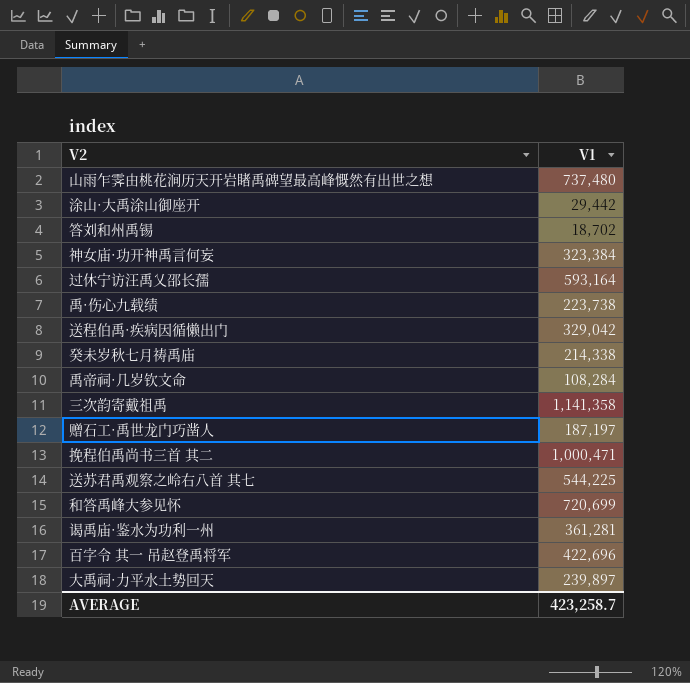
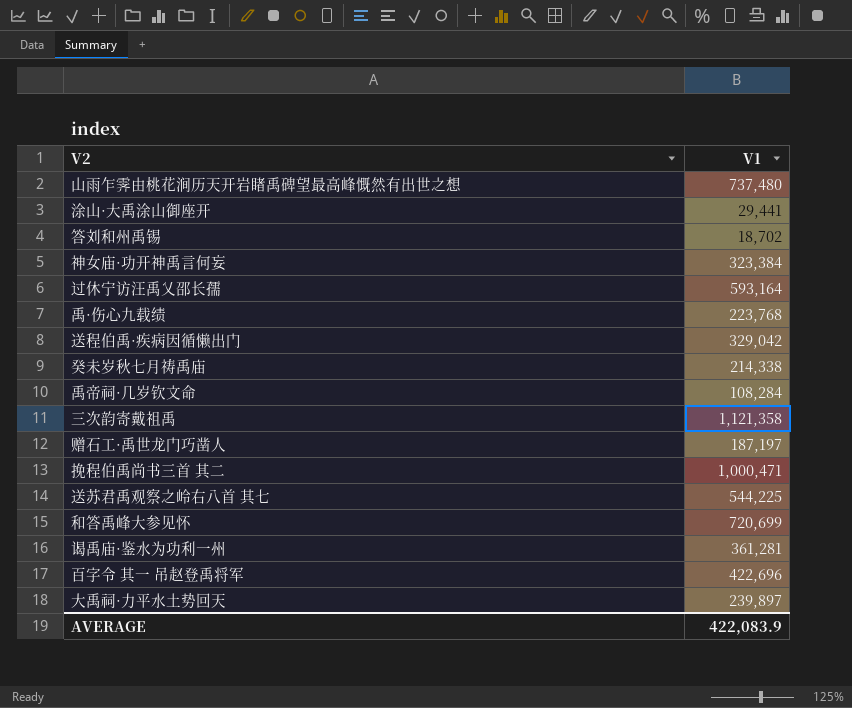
涂山·大禹涂山御座开 | V1: 29,442 -> 29,441
禹·伤心九载绩 | V1: 223,738 -> 223,768
三次韵寄戴祖禹 | V1: 1,141,358 -> 1,121,358
AVERAGE | V1: 423,258.7 -> 422,083.9

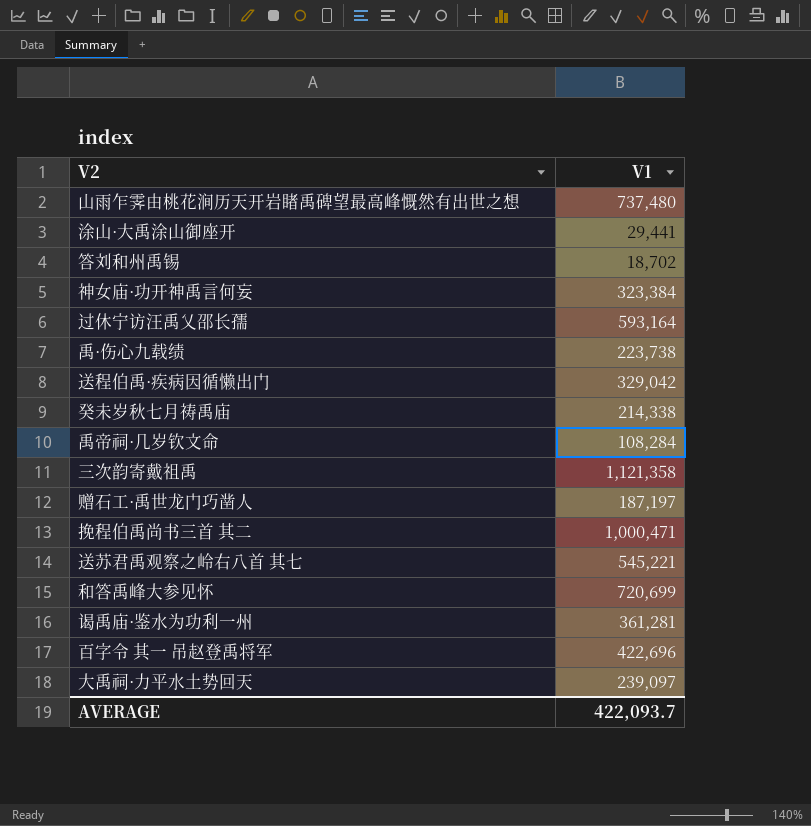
禹·伤心九载绩 | V1: 223,768 -> 223,738
送苏君禹观察之岭右八首 其七 | V1: 544,225 -> 545,221
大禹祠·力平水土势回天 | V1: 239,897 -> 239,097
AVERAGE | V1: 422,083.9 -> 422,093.7

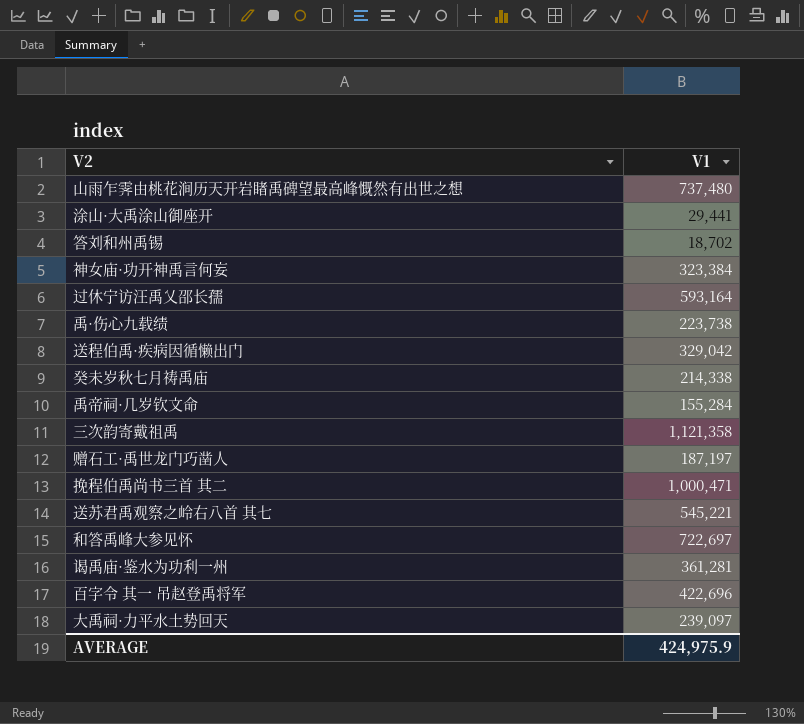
禹帝祠·几岁钦文命 | V1: 108,284 -> 155,284
和答禹峰大参见怀 | V1: 720,699 -> 722,697
AVERAGE | V1: 422,093.7 -> 424,975.9

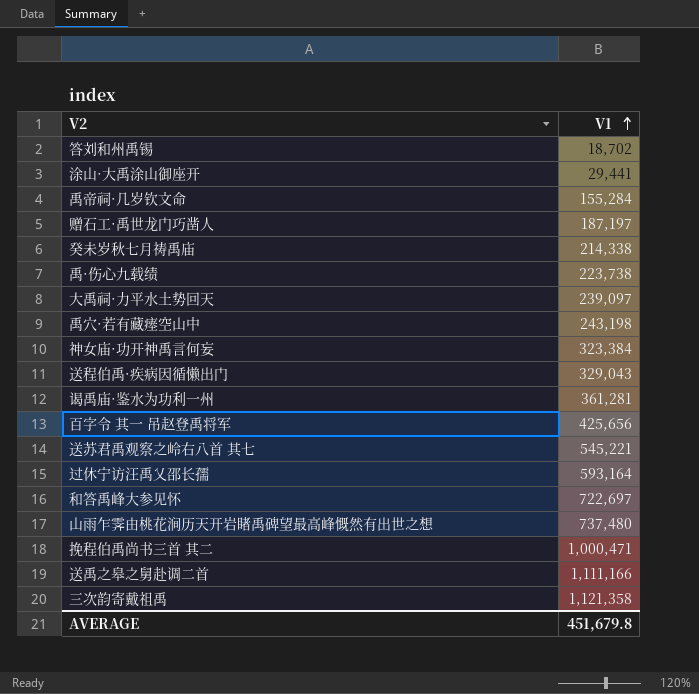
row order: none -> V1 ascending
row 禹穴·若有藏瘗空山中: none -> 243,198
送程伯禹·疾病因循懒出门 | V1: 329,042 -> 329,043
百字令 其一 吊赵登禹将军 | V1: 422,696 -> 425,656
row 送禹之皋之舅赴调二首: none -> 1,111,166
AVERAGE | V1: 424,975.9 -> 451,679.8

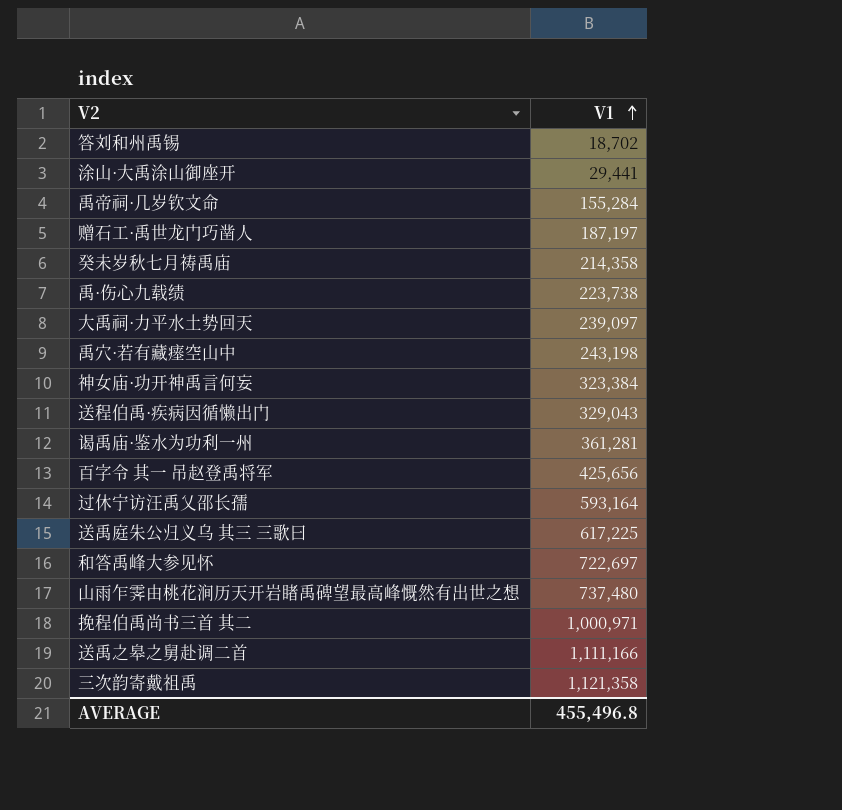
row 送苏君禹观察之岭右八首 其七: 545,221 -> none
癸未岁秋七月祷禹庙 | V1: 214,338 -> 214,358
row 送禹庭朱公归义乌 其三 三歌曰: none -> 617,225
挽程伯禹尚书三首 其二 | V1: 1,000,471 -> 1,000,971
AVERAGE | V1: 451,679.8 -> 455,496.8

